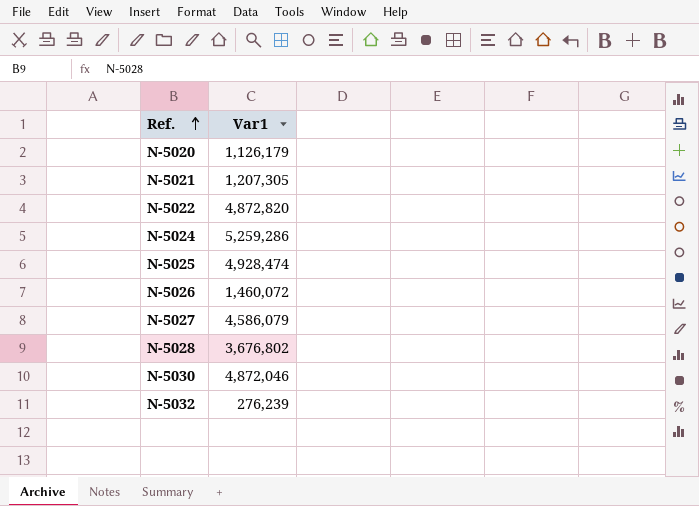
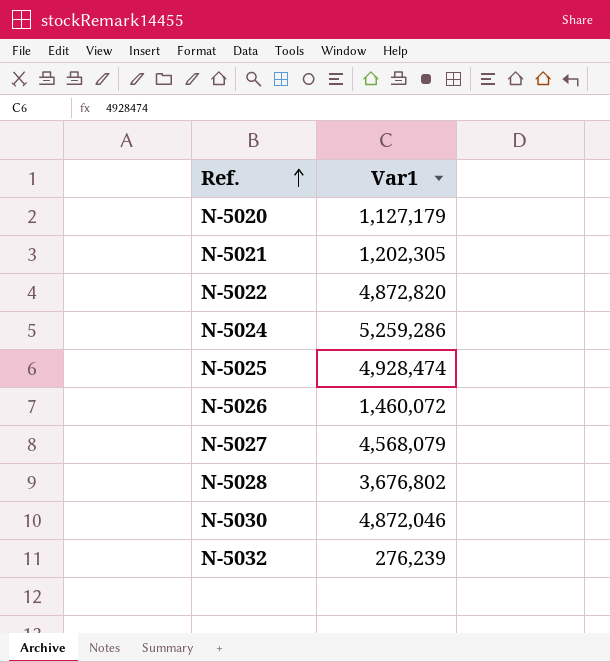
N-5020 | Var1: 1,126,179 -> 1,127,179
N-5021 | Var1: 1,207,305 -> 1,202,305
N-5027 | Var1: 4,586,079 -> 4,568,079

